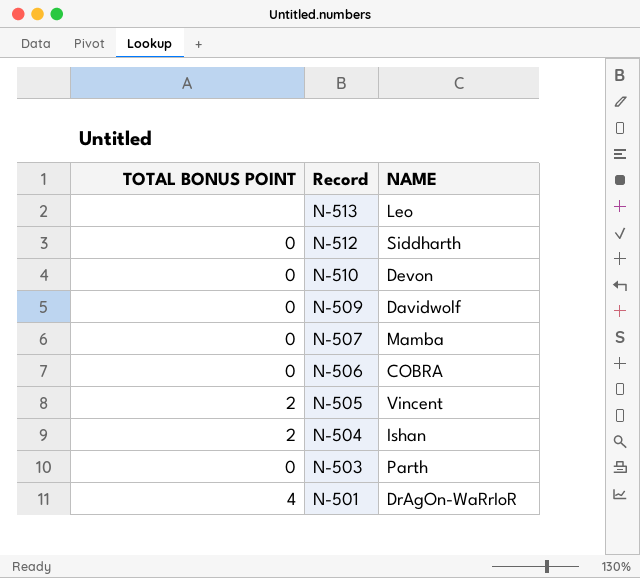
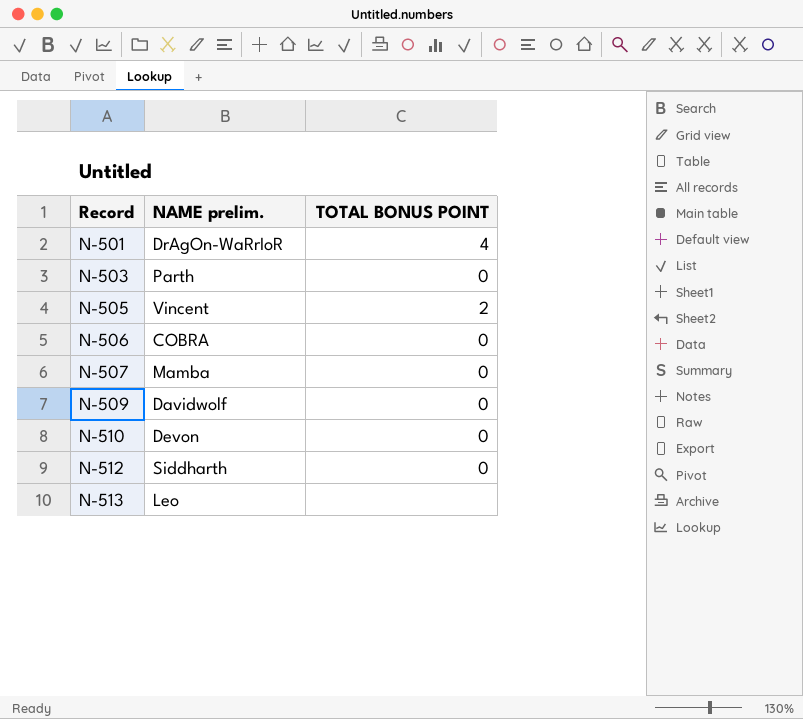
row order: Record descending -> Record ascending
column name: NAME -> NAME prelim.
column TOTAL BONUS POINT | position: 1 -> 3
row N-504: 2 | Ishan -> none

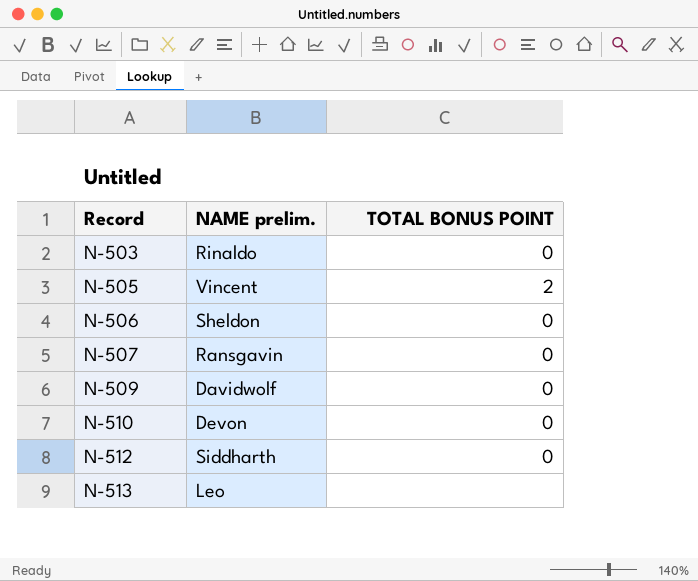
row N-501: DrAgOn-WaRrIoR | 4 -> none
N-503 | NAME prelim.: Parth -> Rinaldo
N-506 | NAME prelim.: COBRA -> Sheldon
N-507 | NAME prelim.: Mamba -> Ransgavin

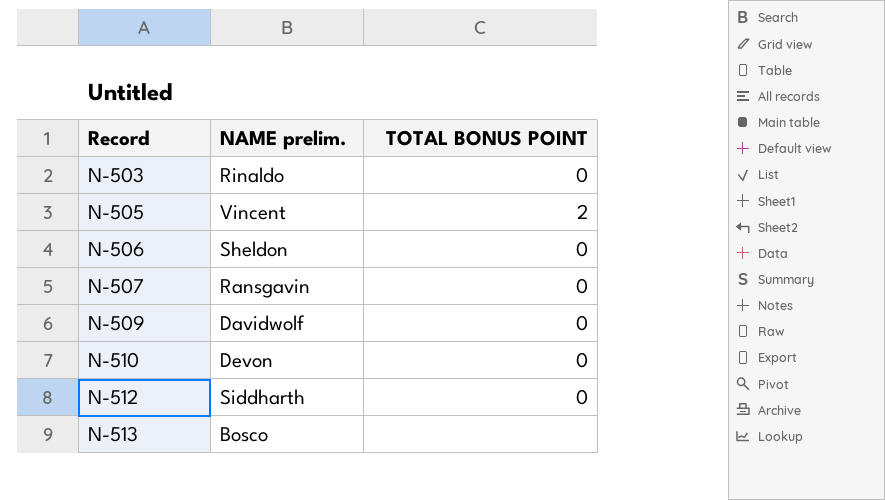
N-513 | NAME prelim.: Leo -> Bosco

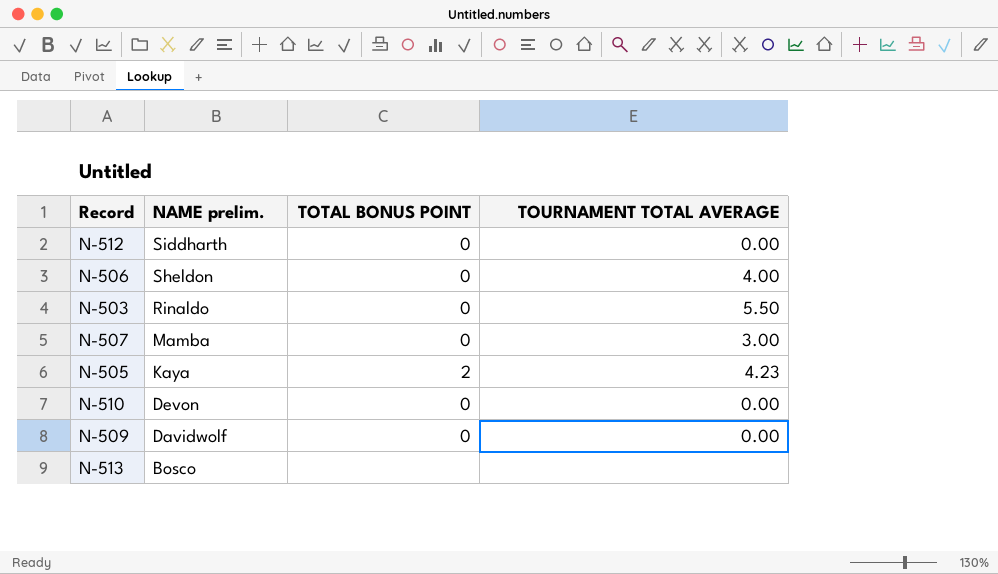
row order: Record ascending -> NAME prelim. descending
column TOURNAMENT TOTAL AVERAGE | position: none -> 4
N-507 | NAME prelim.: Ransgavin -> Mamba
N-505 | NAME prelim.: Vincent -> Kaya

